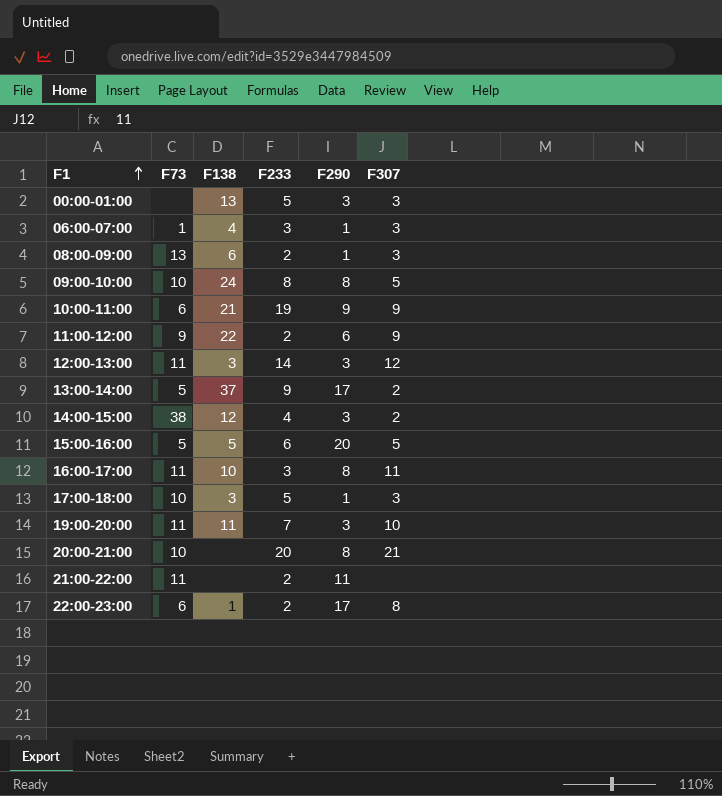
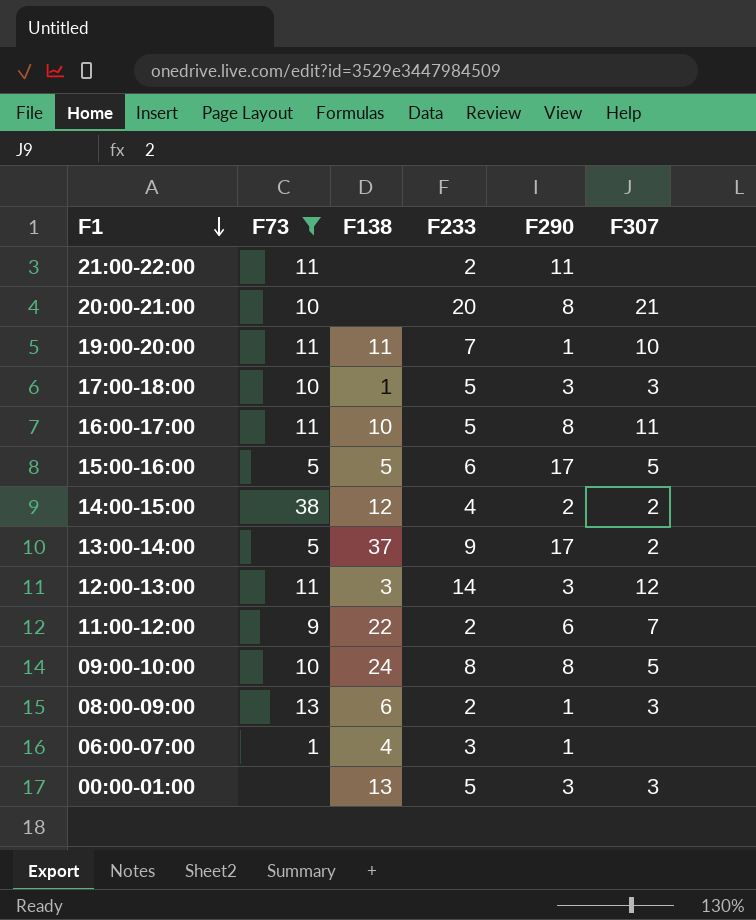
filter: none -> F73 != 6
row order: F1 ascending -> F1 descending
19:00-20:00 | F290: 3 -> 1
17:00-18:00 | F138: 3 -> 1
17:00-18:00 | F290: 1 -> 3
16:00-17:00 | F233: 3 -> 5
15:00-16:00 | F290: 20 -> 17
14:00-15:00 | F290: 3 -> 2
11:00-12:00 | F307: 9 -> 7
06:00-07:00 | F307: 3 -> none

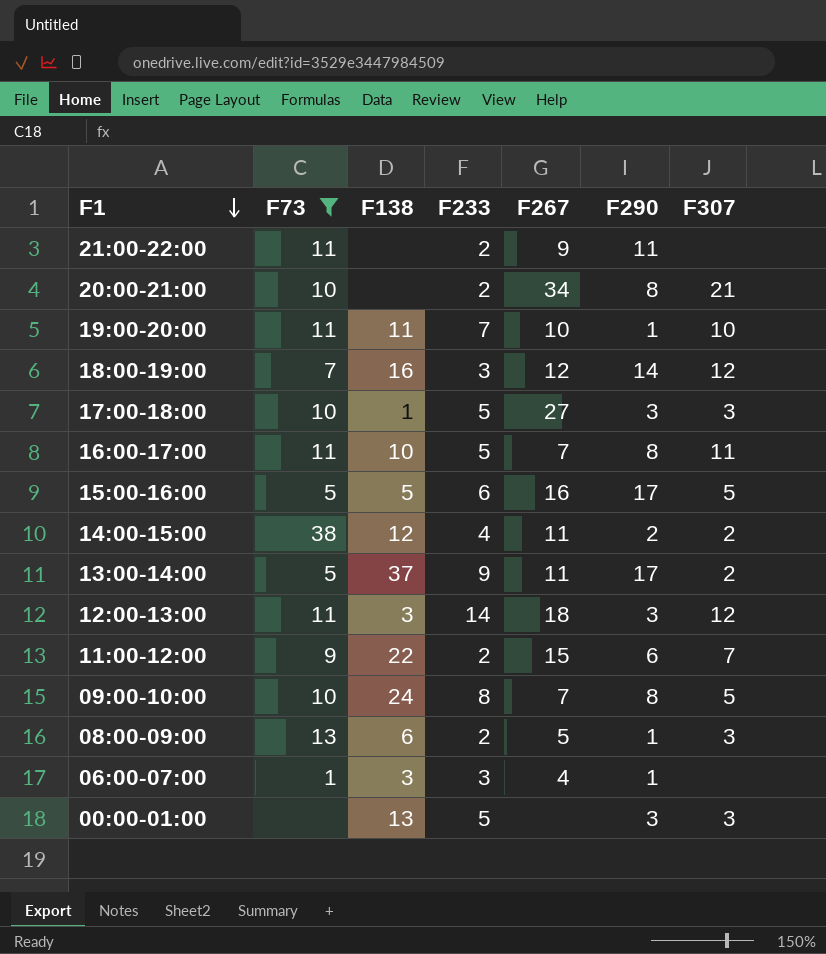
column F267 | position: none -> 5
20:00-21:00 | F233: 20 -> 2
row 18:00-19:00: none -> 7 | 16 | 3 | 12 | 14 | 12
06:00-07:00 | F138: 4 -> 3

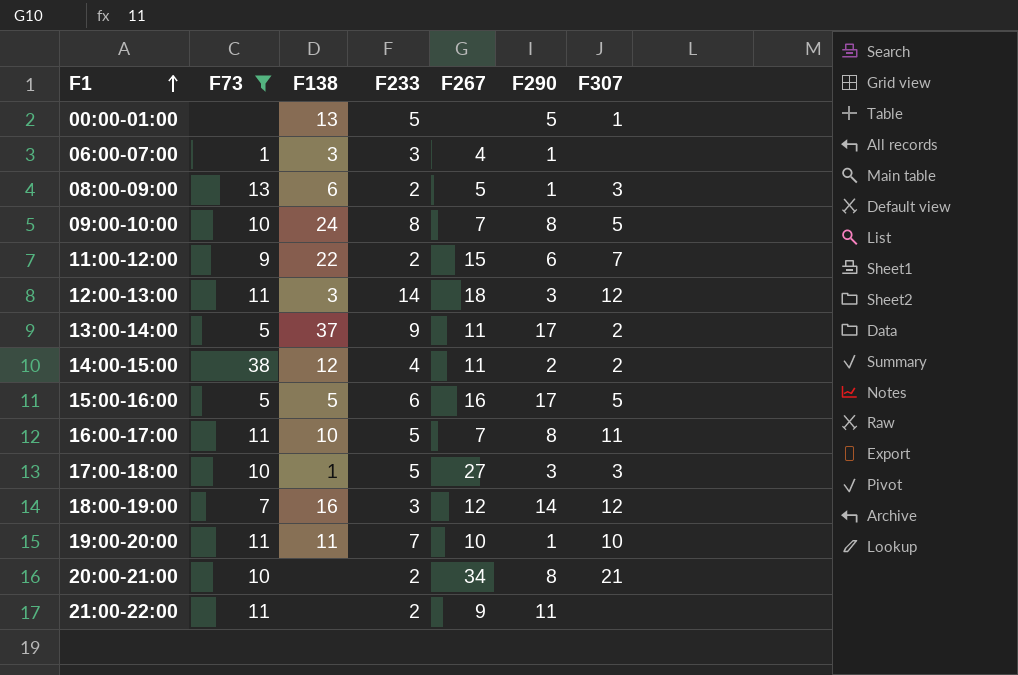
row order: F1 descending -> F1 ascending
00:00-01:00 | F290: 3 -> 5
00:00-01:00 | F307: 3 -> 1

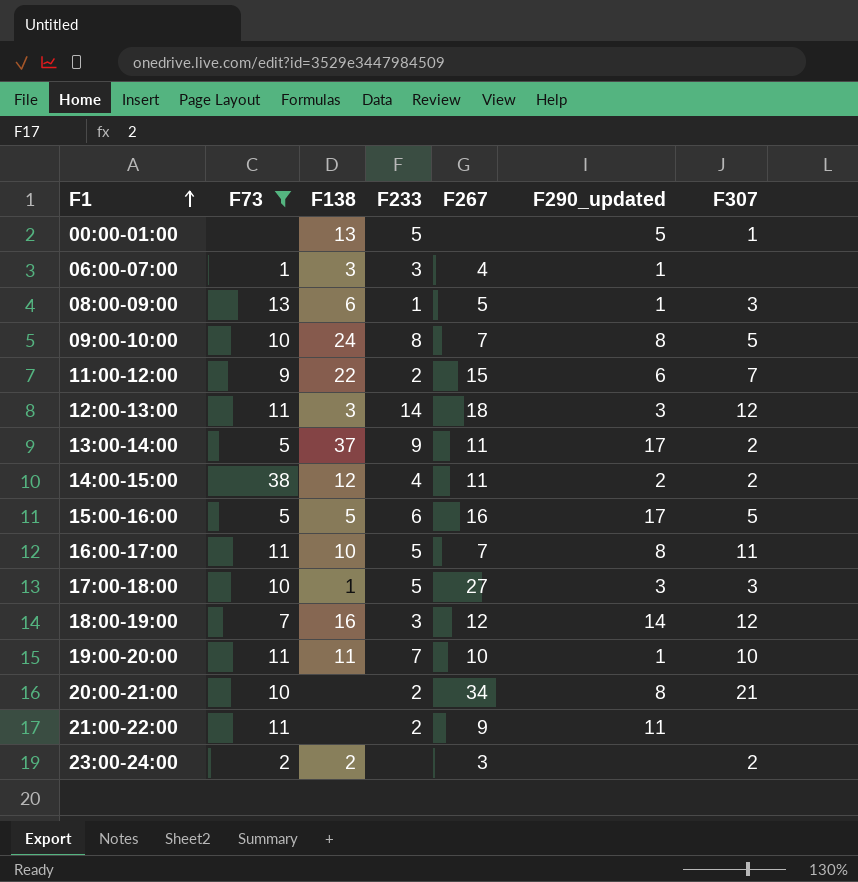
column name: F290 -> F290_updated
08:00-09:00 | F233: 2 -> 1
row 23:00-24:00: none -> 2 | 2 | none | 3 | none | 2

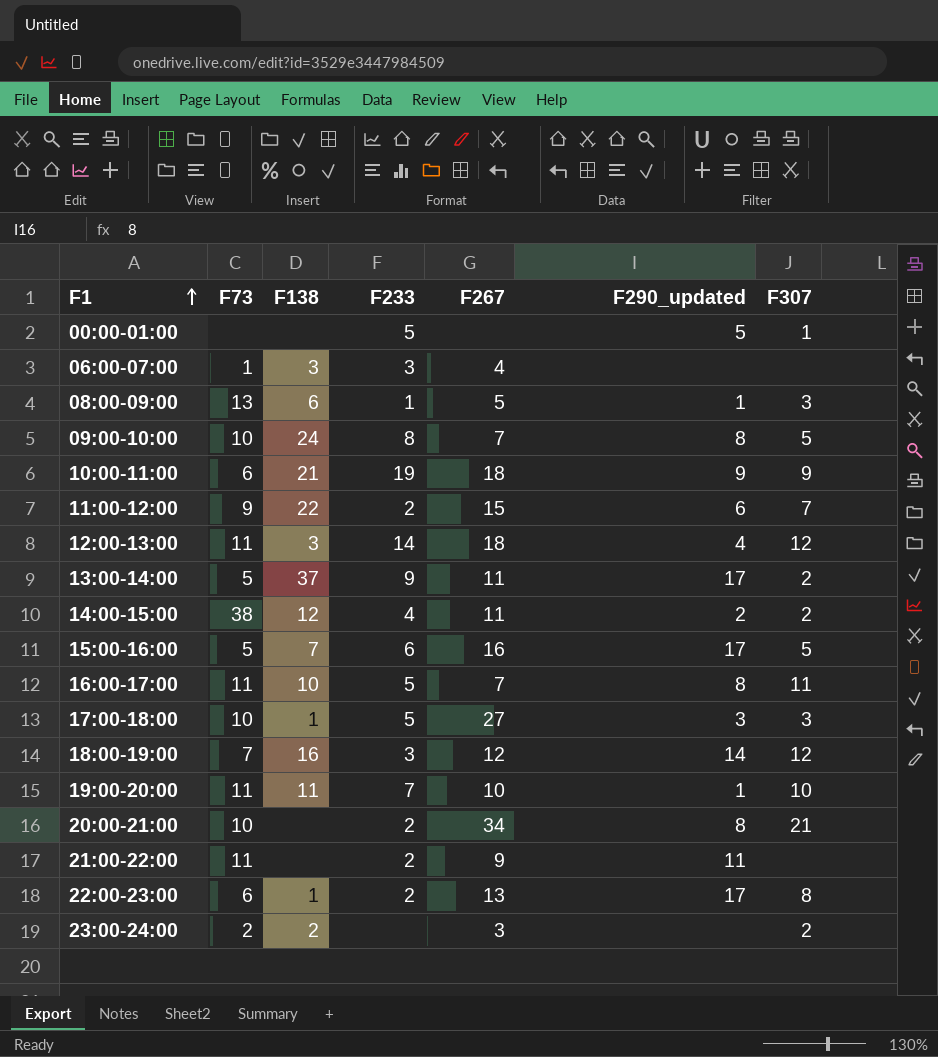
filter: F73 != 6 -> none
00:00-01:00 | F138: 13 -> none
06:00-07:00 | F290_updated: 1 -> none
12:00-13:00 | F290_updated: 3 -> 4
15:00-16:00 | F138: 5 -> 7

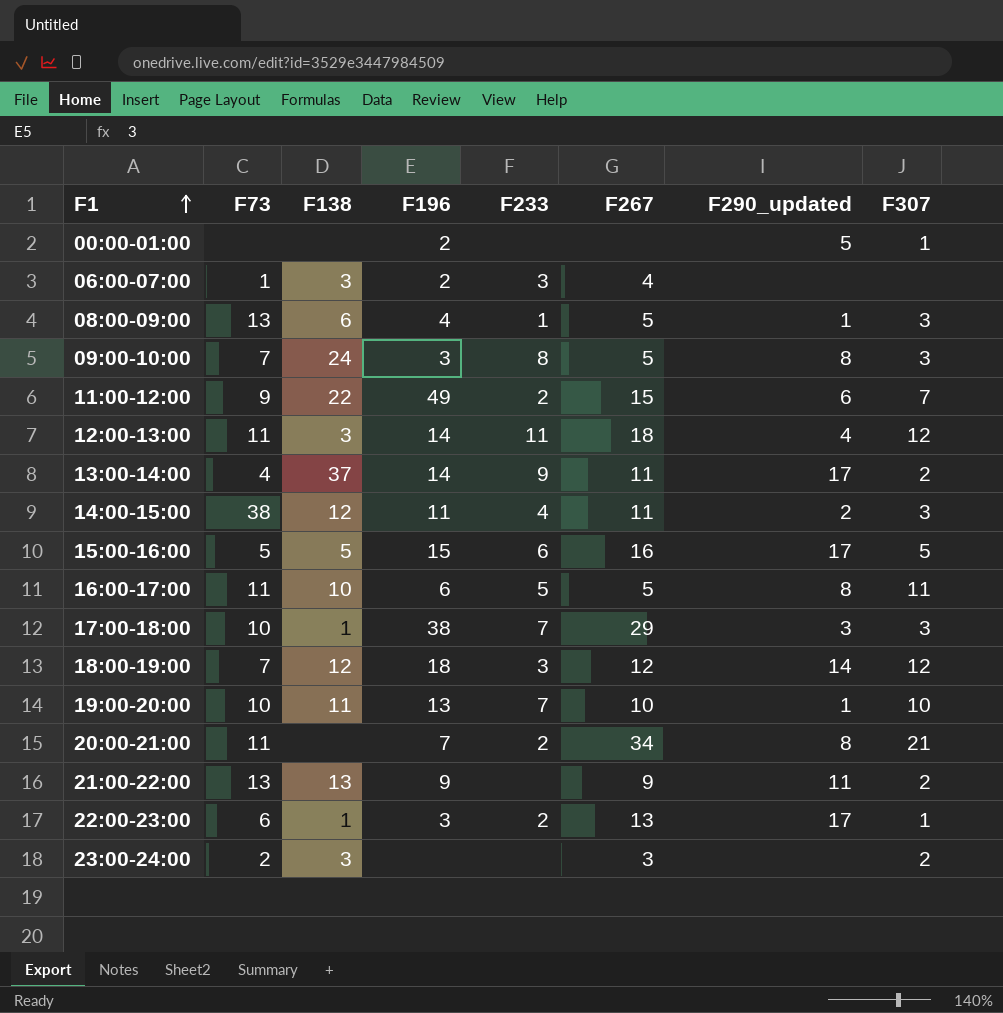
column F196 | position: none -> 4
row 10:00-11:00: 6 | 21 | 19 | 18 | 9 | 9 -> none
00:00-01:00 | F233: 5 -> none
09:00-10:00 | F73: 10 -> 7
09:00-10:00 | F267: 7 -> 5
09:00-10:00 | F307: 5 -> 3
12:00-13:00 | F233: 14 -> 11
13:00-14:00 | F73: 5 -> 4
14:00-15:00 | F307: 2 -> 3
15:00-16:00 | F138: 7 -> 5
16:00-17:00 | F267: 7 -> 5
17:00-18:00 | F233: 5 -> 7
17:00-18:00 | F267: 27 -> 29
18:00-19:00 | F138: 16 -> 12
19:00-20:00 | F73: 11 -> 10
20:00-21:00 | F73: 10 -> 11
21:00-22:00 | F73: 11 -> 13
21:00-22:00 | F138: none -> 13
21:00-22:00 | F233: 2 -> none
21:00-22:00 | F307: none -> 2
22:00-23:00 | F307: 8 -> 1
23:00-24:00 | F138: 2 -> 3

